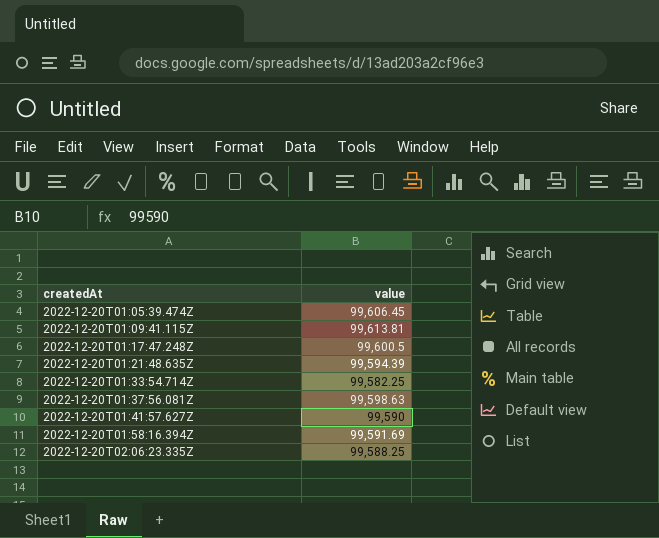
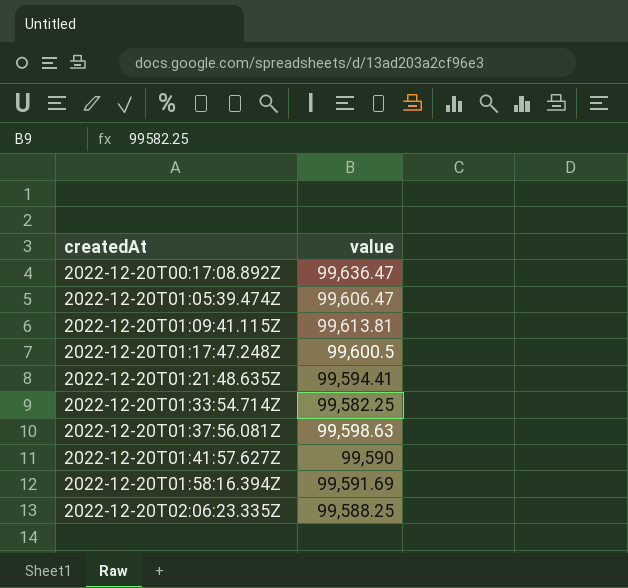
row 2022-12-20T00:17:08.892Z: none -> 99,636.47
2022-12-20T01:05:39.474Z | value: 99,606.45 -> 99,606.47
2022-12-20T01:21:48.635Z | value: 99,594.39 -> 99,594.41

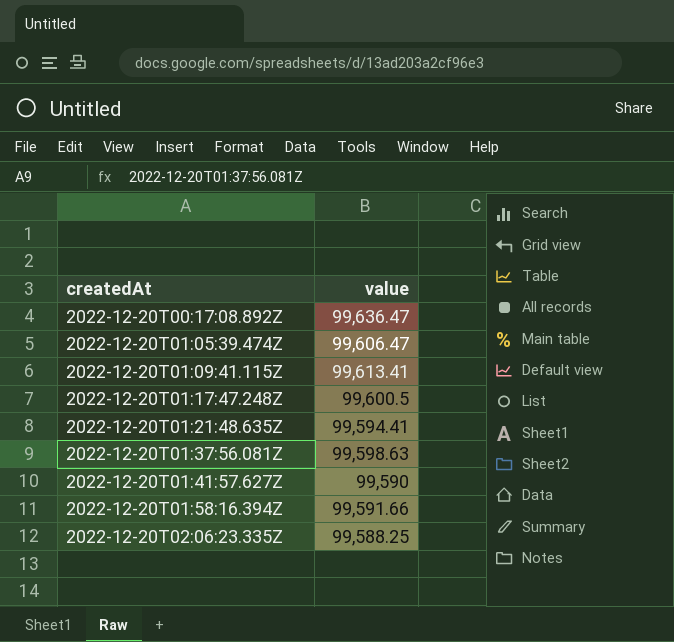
row 2022-12-20T01:33:54.714Z: 99,582.25 -> none
2022-12-20T01:09:41.115Z | value: 99,613.81 -> 99,613.41
2022-12-20T01:58:16.394Z | value: 99,591.69 -> 99,591.66

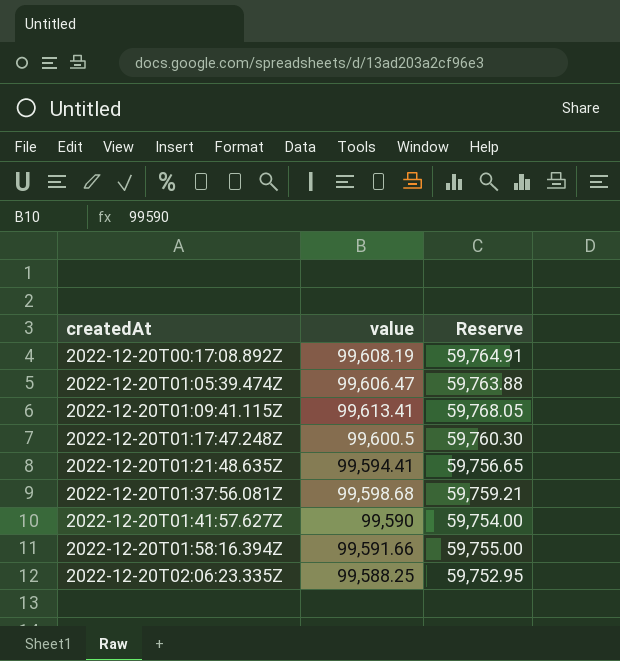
column Reserve | formula: none -> [value] * 0.6
2022-12-20T00:17:08.892Z | value: 99,636.47 -> 99,608.19
2022-12-20T01:37:56.081Z | value: 99,598.63 -> 99,598.68

